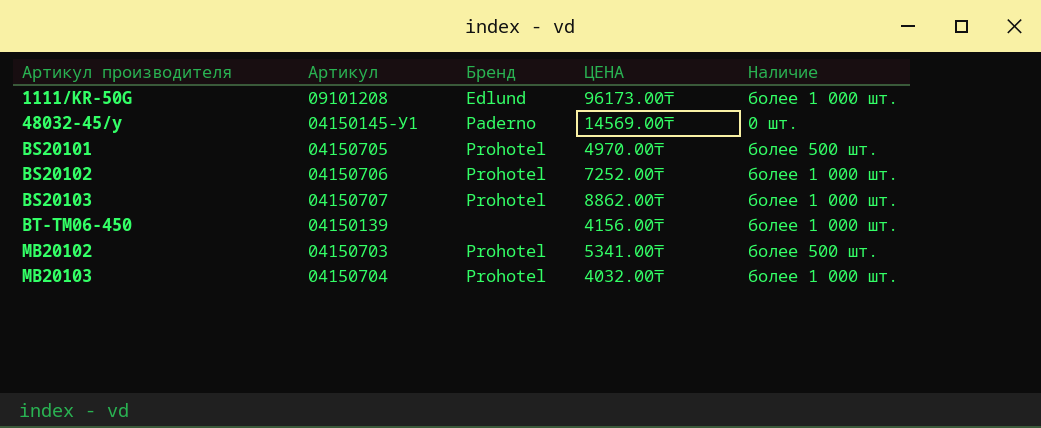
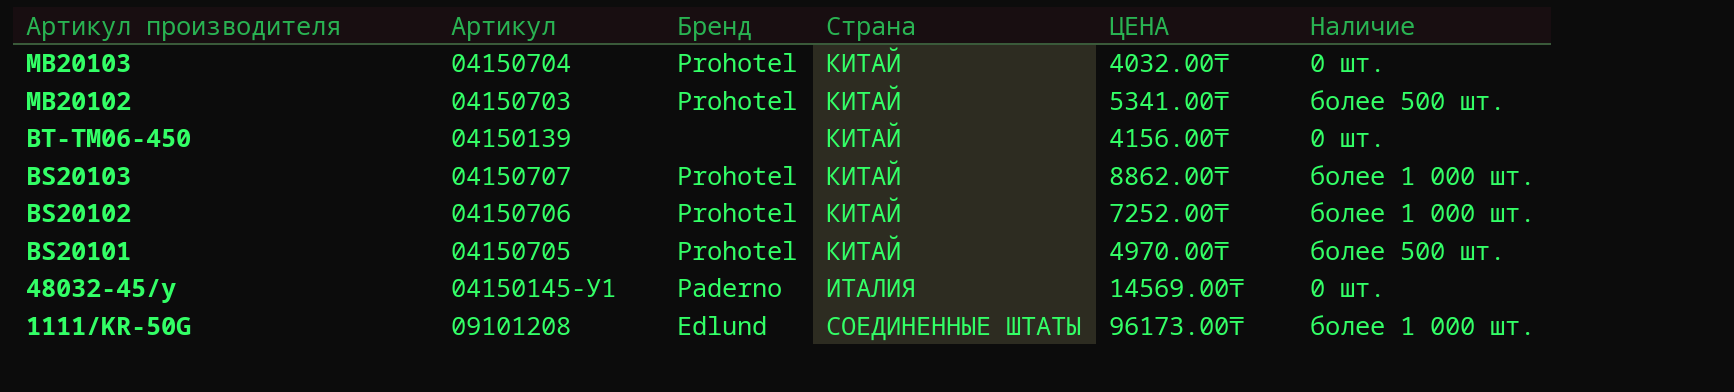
row order: Артикул производителя ascending -> Артикул производителя descending
column Страна | position: none -> 4
MB20103 | Наличие: более 1 000 шт. -> 0 шт.
BT-TM06-450 | Наличие: более 1 000 шт. -> 0 шт.

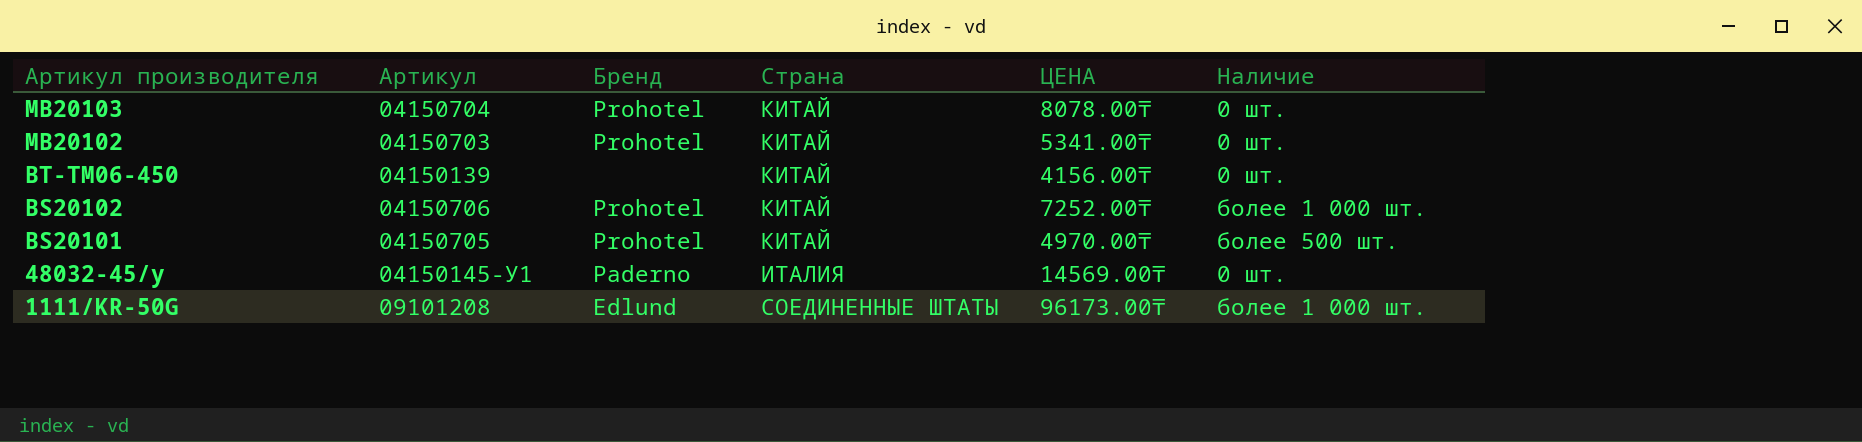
row BS20103: 04150707 | Prohotel | КИТАЙ | 8862.00₸ | более 1 000 шт. -> none
MB20103 | ЦЕНА: 4032.00₸ -> 8078.00₸
MB20102 | Наличие: более 500 шт. -> 0 шт.

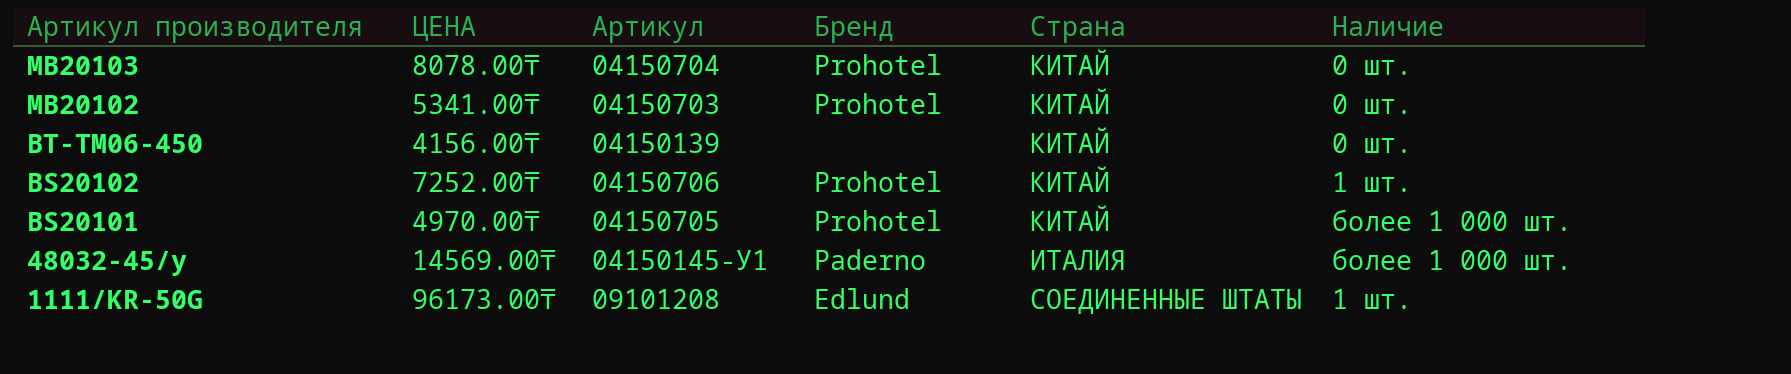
column ЦЕНА | position: 5 -> 2
BS20102 | Наличие: более 1 000 шт. -> 1 шт.
BS20101 | Наличие: более 500 шт. -> более 1 000 шт.
48032-45/у | Наличие: 0 шт. -> более 1 000 шт.
1111/KR-50G | Наличие: более 1 000 шт. -> 1 шт.

